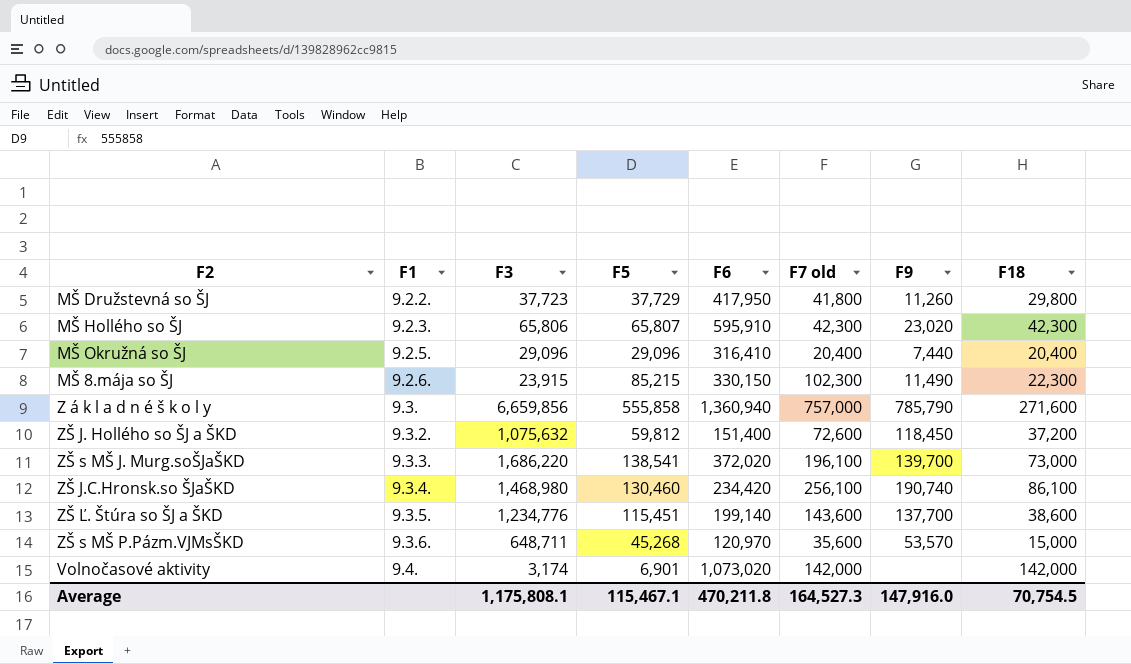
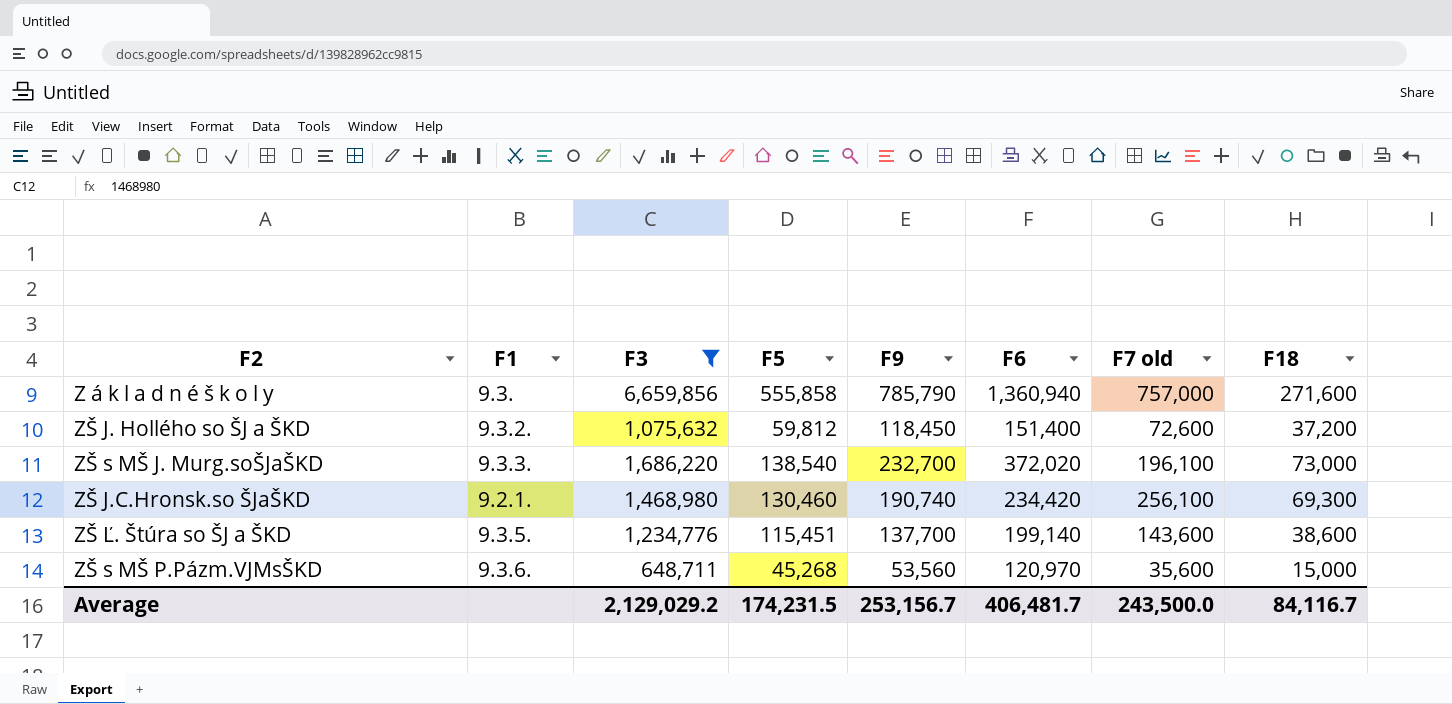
filter: none -> F3 >= 648,711
column F9 | position: 7 -> 5
ZŠ s MŠ J. Murg.soŠJaŠKD | F5: 138,541 -> 138,540
ZŠ s MŠ J. Murg.soŠJaŠKD | F9: 139,700 -> 232,700
ZŠ J.C.Hronsk.so ŠJaŠKD | F1: 9.3.4. -> 9.2.1.
ZŠ J.C.Hronsk.so ŠJaŠKD | F18: 86,100 -> 69,300
ZŠ s MŠ P.Pázm.VJMsŠKD | F9: 53,570 -> 53,560
Average | F3: 1,175,808.1 -> 2,129,029.2
Average | F5: 115,467.1 -> 174,231.5
Average | F9: 147,916.0 -> 253,156.7
Average | F6: 470,211.8 -> 406,481.7
Average | F7 old: 164,527.3 -> 243,500.0
Average | F18: 70,754.5 -> 84,116.7

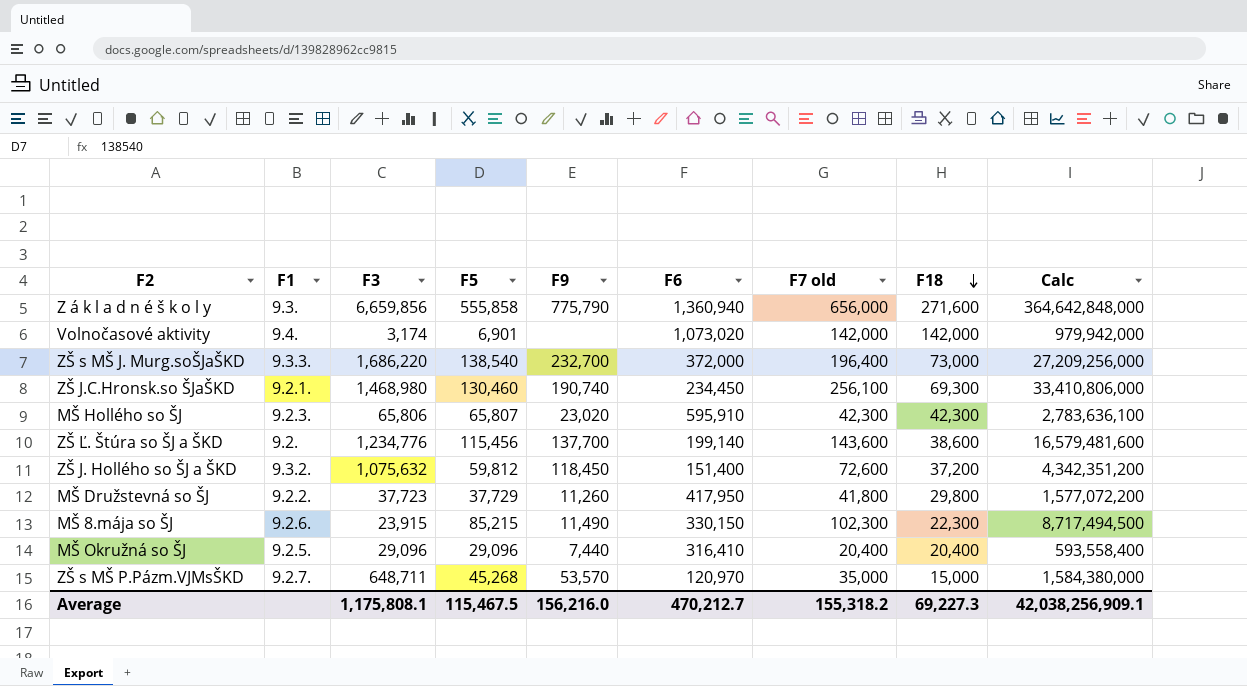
filter: F3 >= 648,711 -> none
row order: none -> F18 descending
column Calc | formula: none -> [F5] * [F7 old]
Z á k l a d n é š k o l y | F9: 785,790 -> 775,790
Z á k l a d n é š k o l y | F7 old: 757,000 -> 656,000
ZŠ s MŠ J. Murg.soŠJaŠKD | F6: 372,020 -> 372,000
ZŠ s MŠ J. Murg.soŠJaŠKD | F7 old: 196,100 -> 196,400
ZŠ J.C.Hronsk.so ŠJaŠKD | F6: 234,420 -> 234,450
ZŠ Ľ. Štúra so ŠJ a ŠKD | F1: 9.3.5. -> 9.2.
ZŠ Ľ. Štúra so ŠJ a ŠKD | F5: 115,451 -> 115,456
ZŠ s MŠ P.Pázm.VJMsŠKD | F1: 9.3.6. -> 9.2.7.
ZŠ s MŠ P.Pázm.VJMsŠKD | F9: 53,560 -> 53,570
ZŠ s MŠ P.Pázm.VJMsŠKD | F7 old: 35,600 -> 35,000
Average | F3: 2,129,029.2 -> 1,175,808.1
Average | F5: 174,231.5 -> 115,467.5
Average | F9: 253,156.7 -> 156,216.0
Average | F6: 406,481.7 -> 470,212.7
Average | F7 old: 243,500.0 -> 155,318.2
Average | F18: 84,116.7 -> 69,227.3

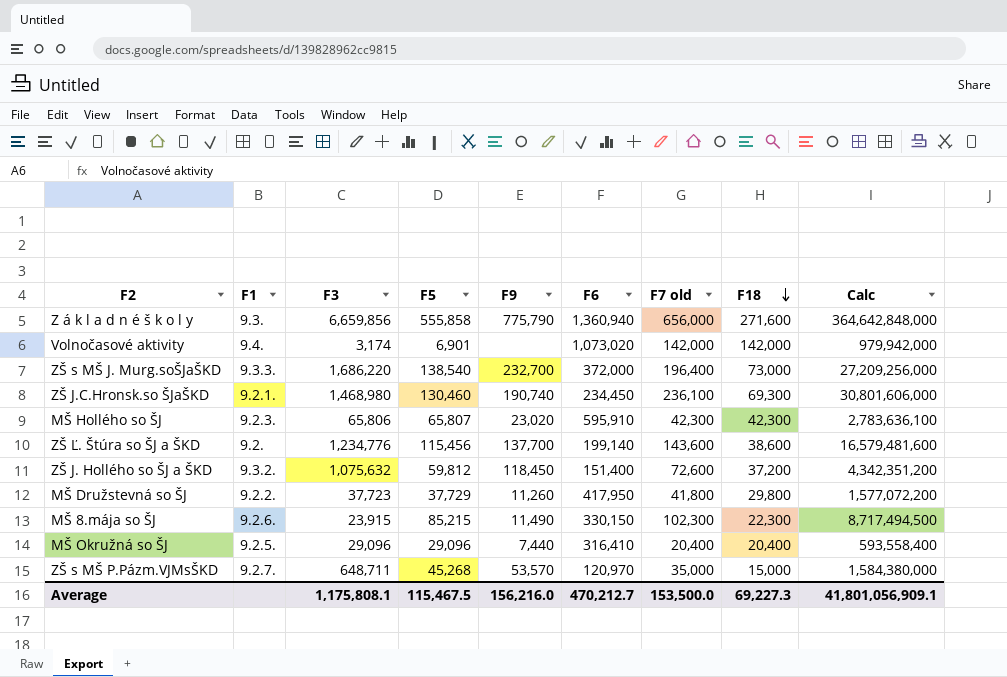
ZŠ J.C.Hronsk.so ŠJaŠKD | F7 old: 256,100 -> 236,100
ZŠ J.C.Hronsk.so ŠJaŠKD | Calc: 33,410,806,000 -> 30,801,606,000
Average | F7 old: 155,318.2 -> 153,500.0
Average | Calc: 42,038,256,909.1 -> 41,801,056,909.1

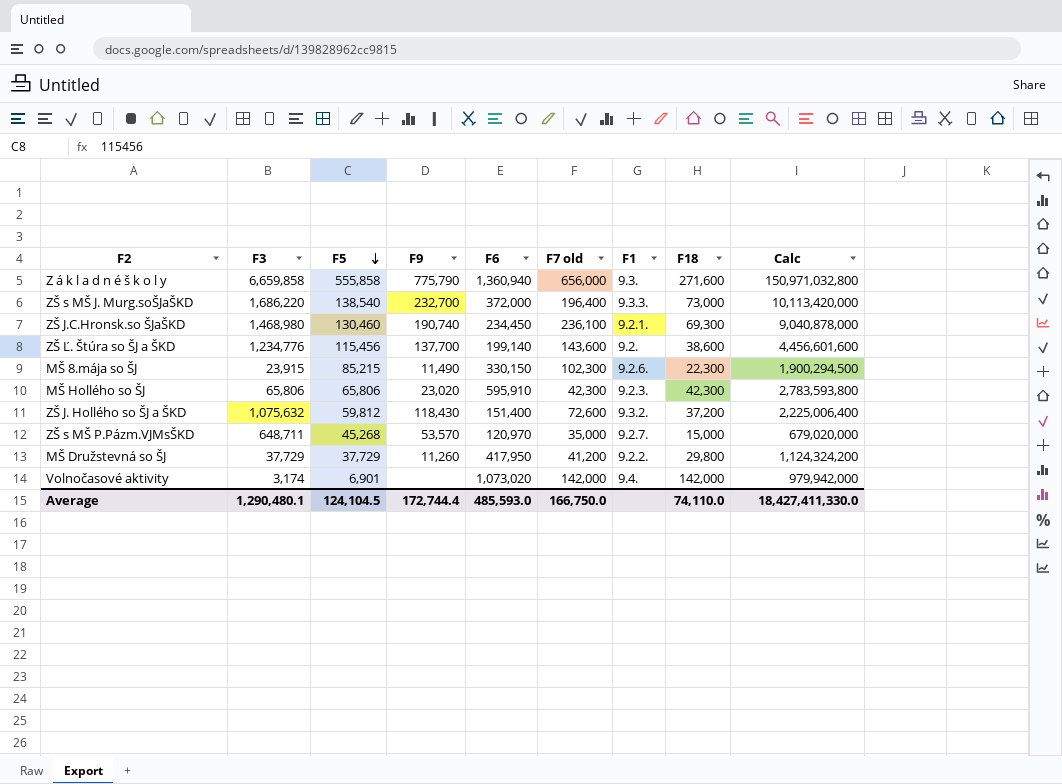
row order: F18 descending -> F5 descending
column F1 | position: 2 -> 7
column Calc | formula: [F5] * [F7 old] -> [F5] * [F18]
row MŠ Okružná so ŠJ: 9.2.5. | 29,096 | 29,096 | 7,440 | 316,410 | 20,400 | 20,400 | 593,558,400 -> none
Z á k l a d n é š k o l y | F3: 6,659,856 -> 6,659,858
MŠ Hollého so ŠJ | F5: 65,807 -> 65,806
ZŠ J. Hollého so ŠJ a ŠKD | F9: 118,450 -> 118,430
MŠ Družstevná so ŠJ | F3: 37,723 -> 37,729
MŠ Družstevná so ŠJ | F7 old: 41,800 -> 41,200
Average | F3: 1,175,808.1 -> 1,290,480.1
Average | F5: 115,467.5 -> 124,104.5
Average | F9: 156,216.0 -> 172,744.4
Average | F6: 470,212.7 -> 485,593.0
Average | F7 old: 153,500.0 -> 166,750.0
Average | F18: 69,227.3 -> 74,110.0
Average | Calc: 41,801,056,909.1 -> 18,427,411,330.0

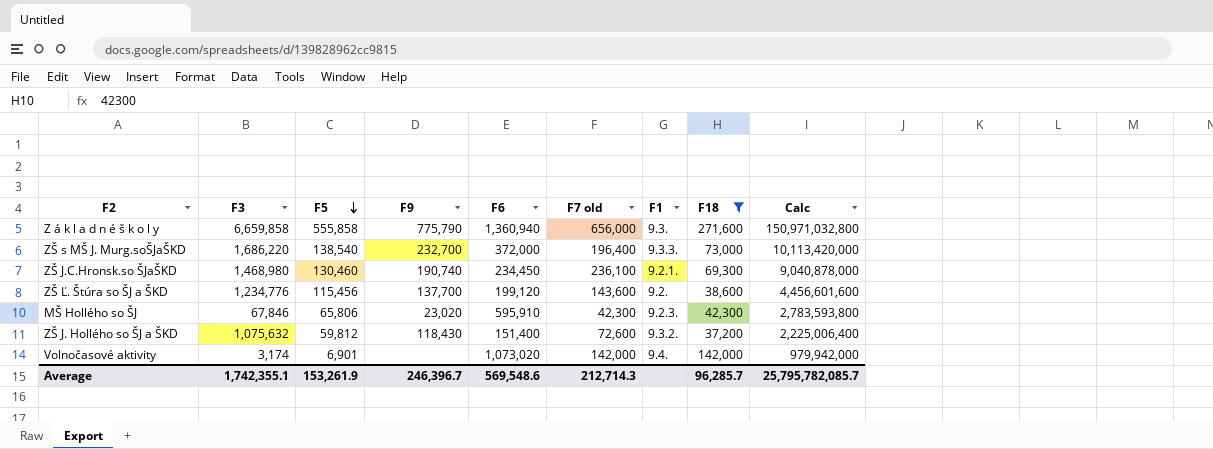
filter: none -> F18 >= 37,200
ZŠ Ľ. Štúra so ŠJ a ŠKD | F6: 199,140 -> 199,120
MŠ Hollého so ŠJ | F3: 65,806 -> 67,846
Average | F3: 1,290,480.1 -> 1,742,355.1
Average | F5: 124,104.5 -> 153,261.9
Average | F9: 172,744.4 -> 246,396.7
Average | F6: 485,593.0 -> 569,548.6
Average | F7 old: 166,750.0 -> 212,714.3
Average | F18: 74,110.0 -> 96,285.7
Average | Calc: 18,427,411,330.0 -> 25,795,782,085.7

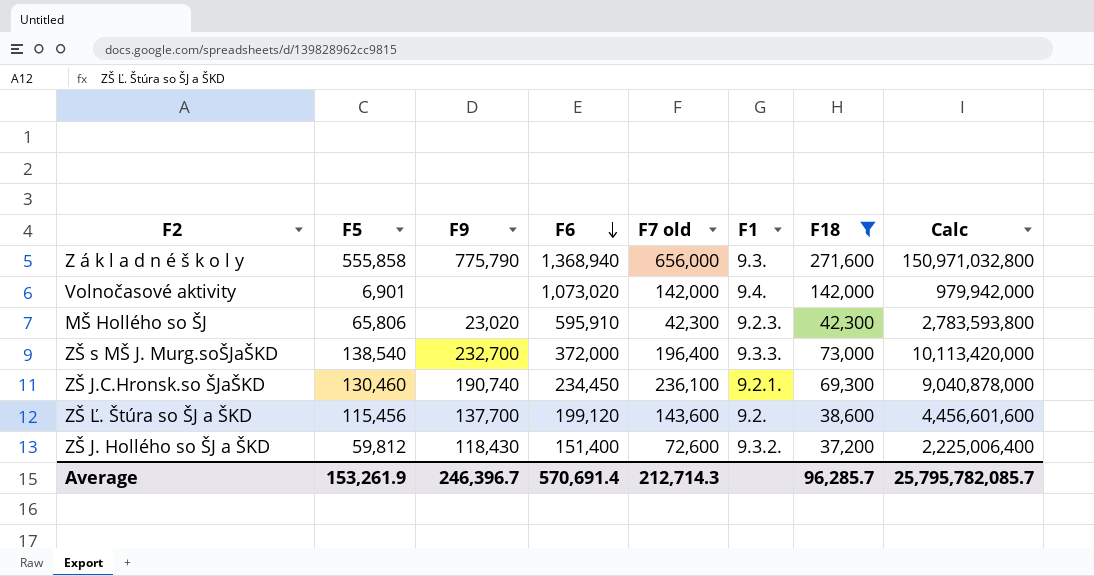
row order: F5 descending -> F6 descending
column F3 | position: 2 -> none
Z á k l a d n é š k o l y | F6: 1,360,940 -> 1,368,940
Average | F6: 569,548.6 -> 570,691.4

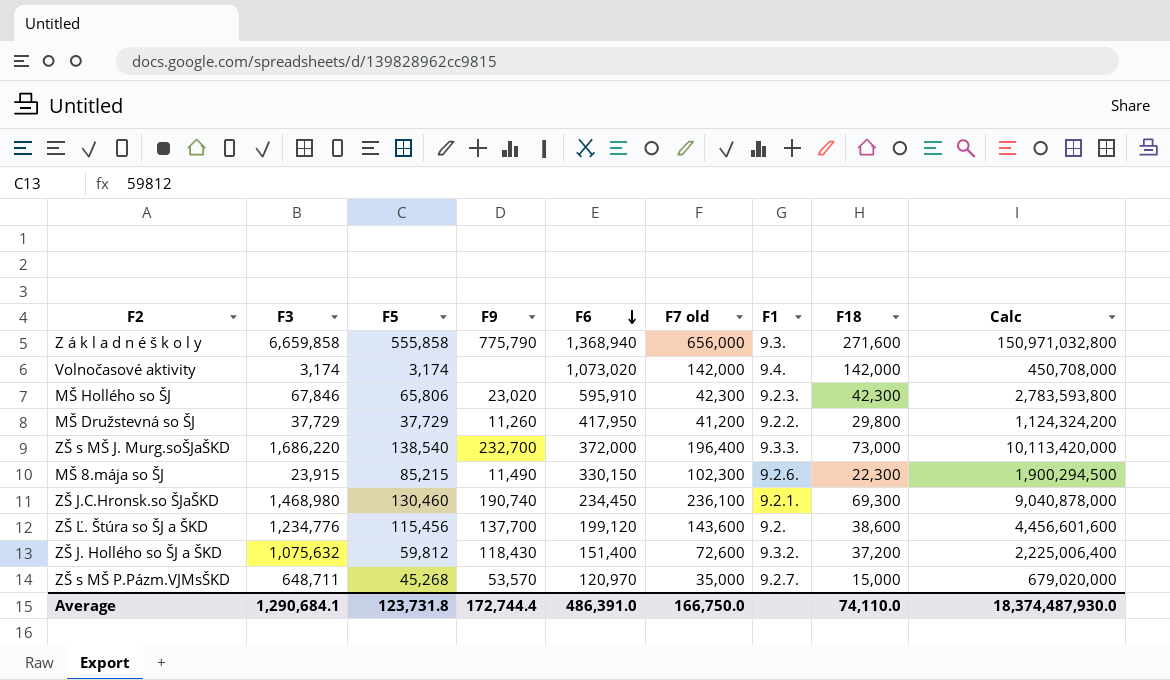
filter: F18 >= 37,200 -> none
column F3 | position: none -> 2
Volnočasové aktivity | F5: 6,901 -> 3,174
Volnočasové aktivity | Calc: 979,942,000 -> 450,708,000
Average | F5: 153,261.9 -> 123,731.8
Average | F9: 246,396.7 -> 172,744.4
Average | F6: 570,691.4 -> 486,391.0
Average | F7 old: 212,714.3 -> 166,750.0
Average | F18: 96,285.7 -> 74,110.0
Average | Calc: 25,795,782,085.7 -> 18,374,487,930.0

